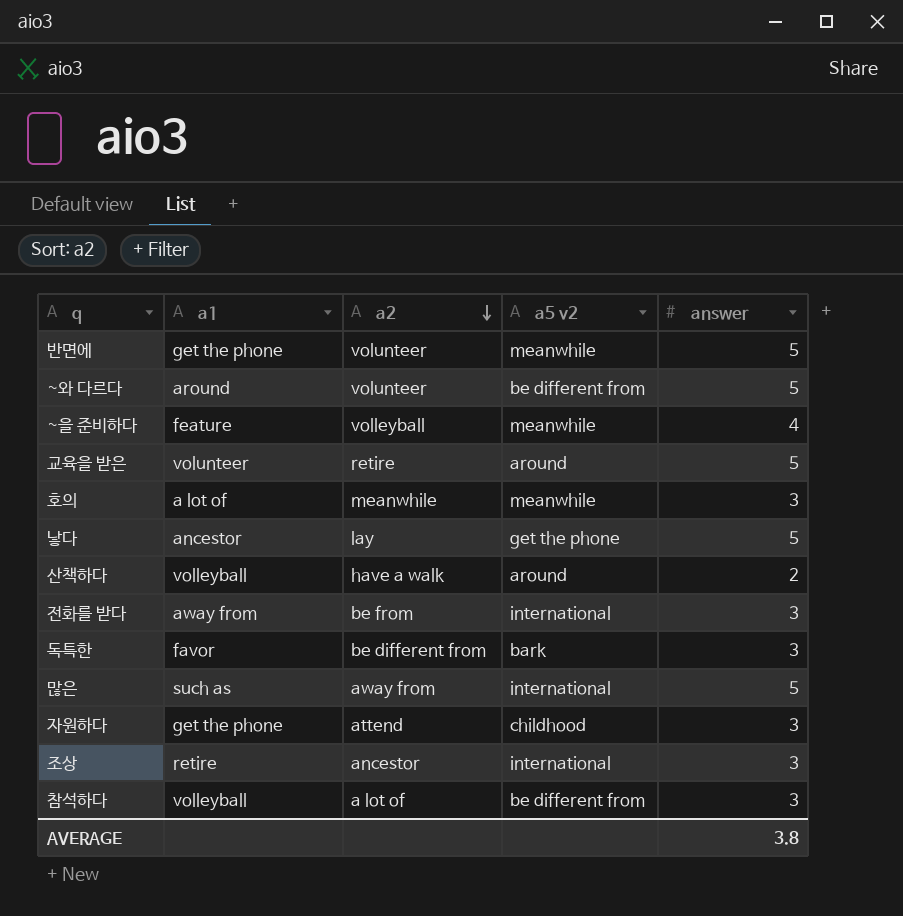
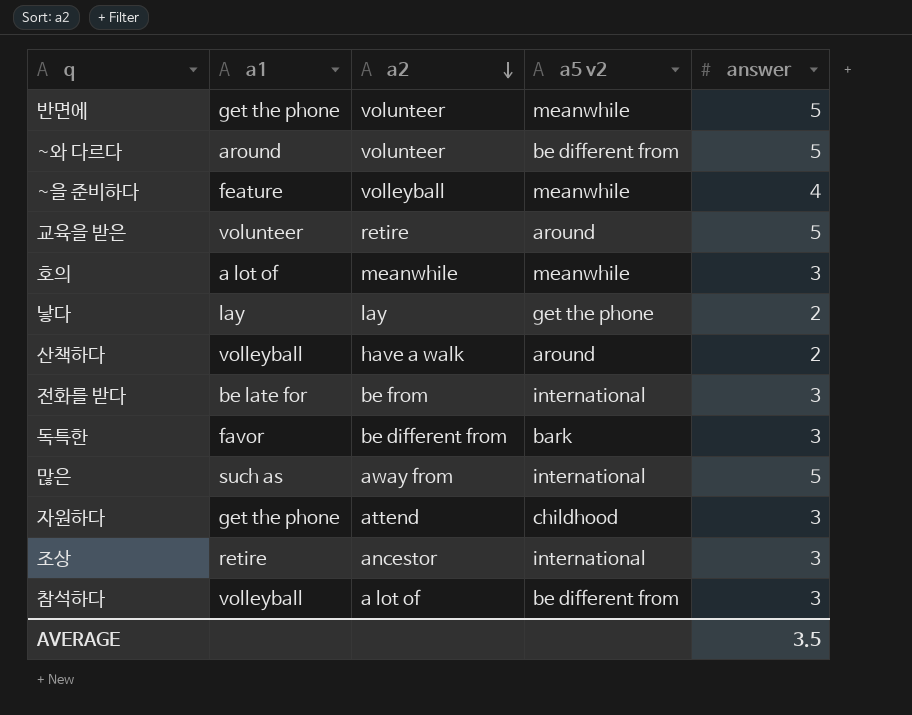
낳다 | a1: ancestor -> lay
낳다 | answer: 5 -> 2
전화를 받다 | a1: away from -> be late for
AVERAGE | answer: 3.8 -> 3.5

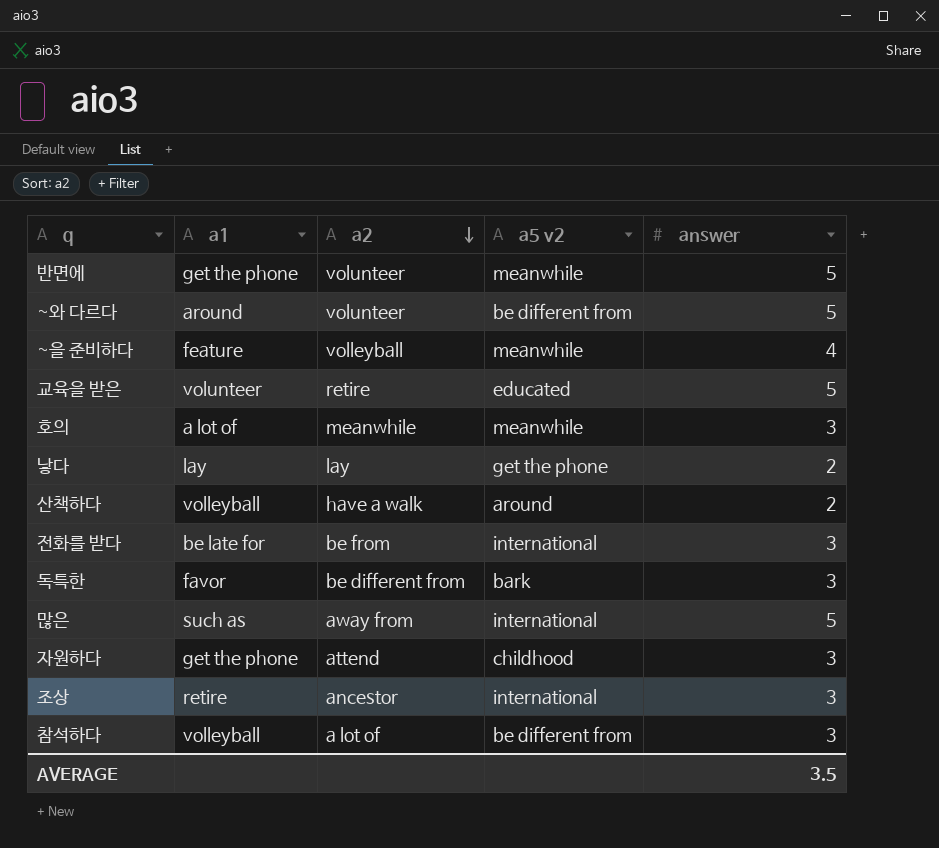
교육을 받은 | a5 v2: around -> educated

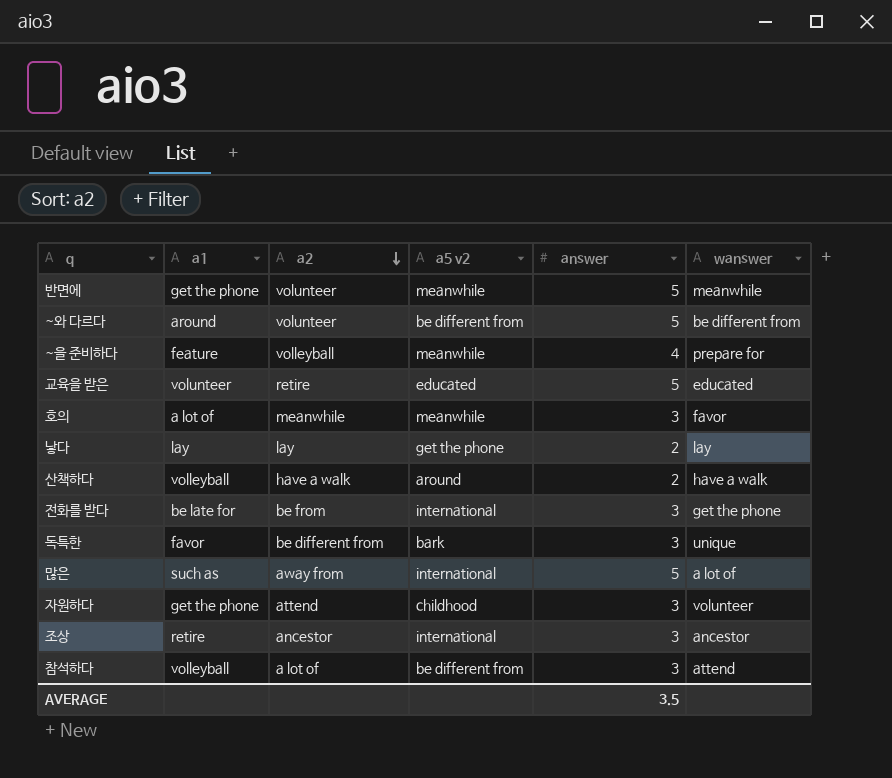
column wanswer | position: none -> 6

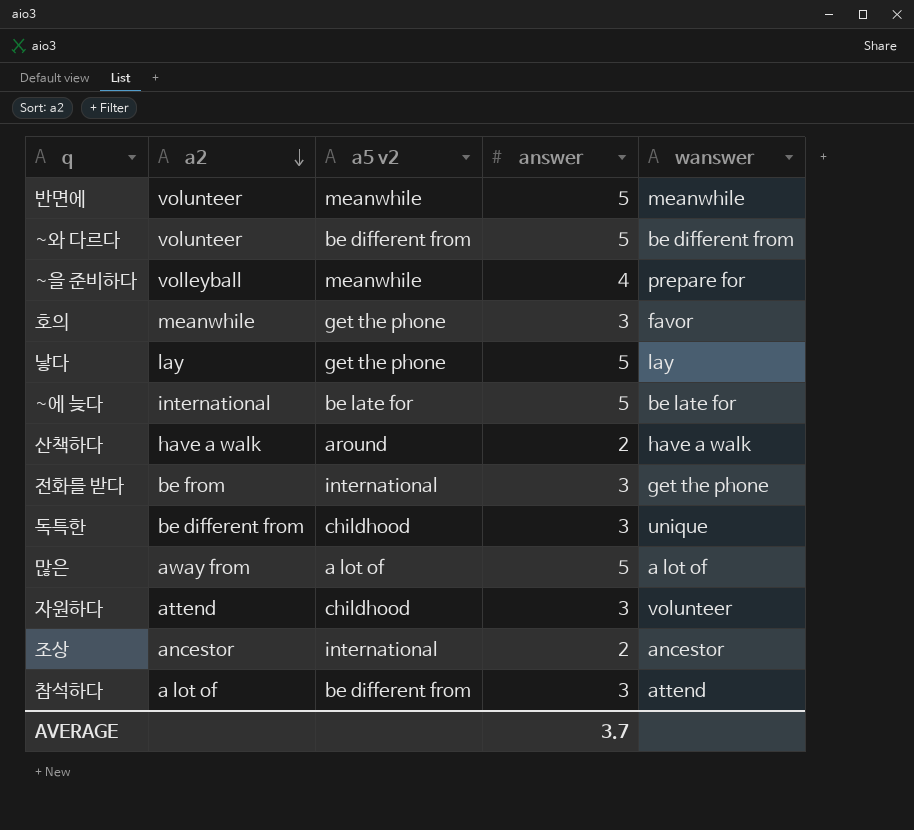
column a1 | position: 2 -> none
row 교육을 받은: volunteer | retire | educated | 5 | educated -> none
호의 | a5 v2: meanwhile -> get the phone
낳다 | answer: 2 -> 5
row ~에 늦다: none -> international | be late for | 5 | be late for
독특한 | a5 v2: bark -> childhood
많은 | a5 v2: international -> a lot of
조상 | answer: 3 -> 2
AVERAGE | answer: 3.5 -> 3.7

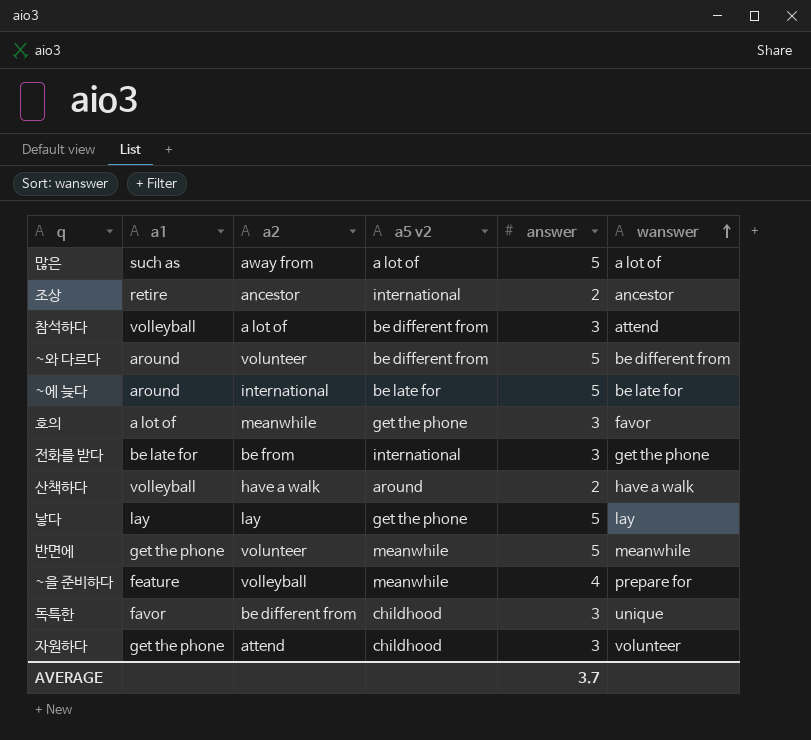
row order: a2 descending -> wanswer ascending
column a1 | position: none -> 2

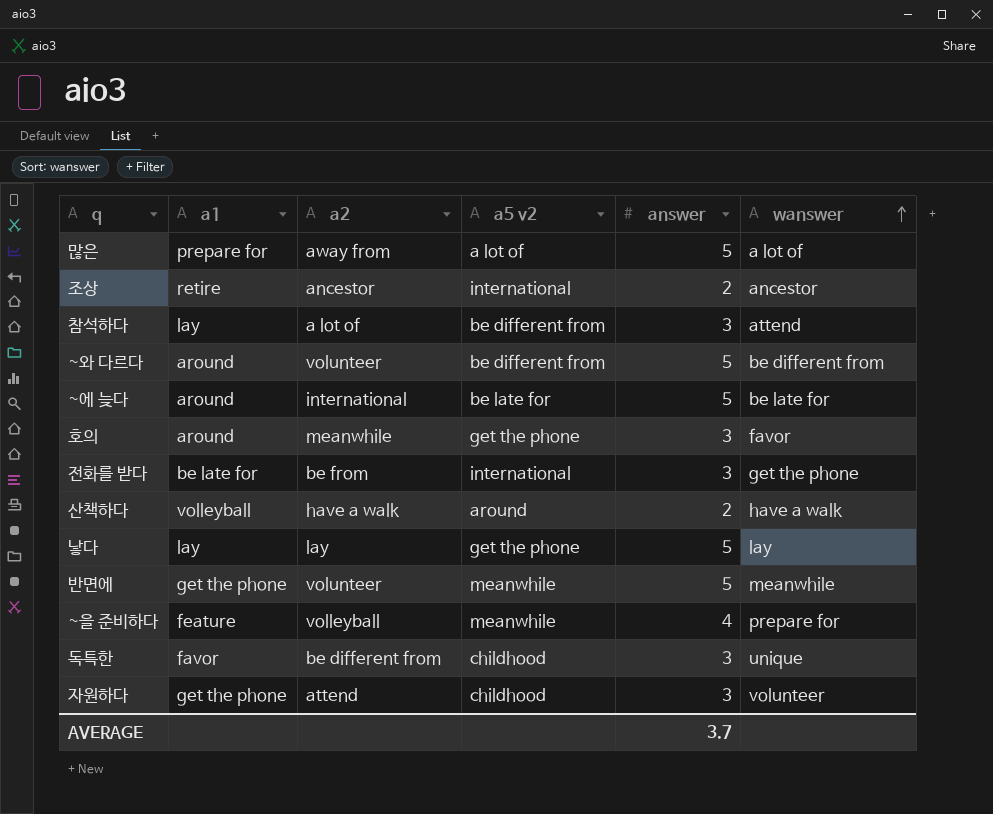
많은 | a1: such as -> prepare for
참석하다 | a1: volleyball -> lay
호의 | a1: a lot of -> around

